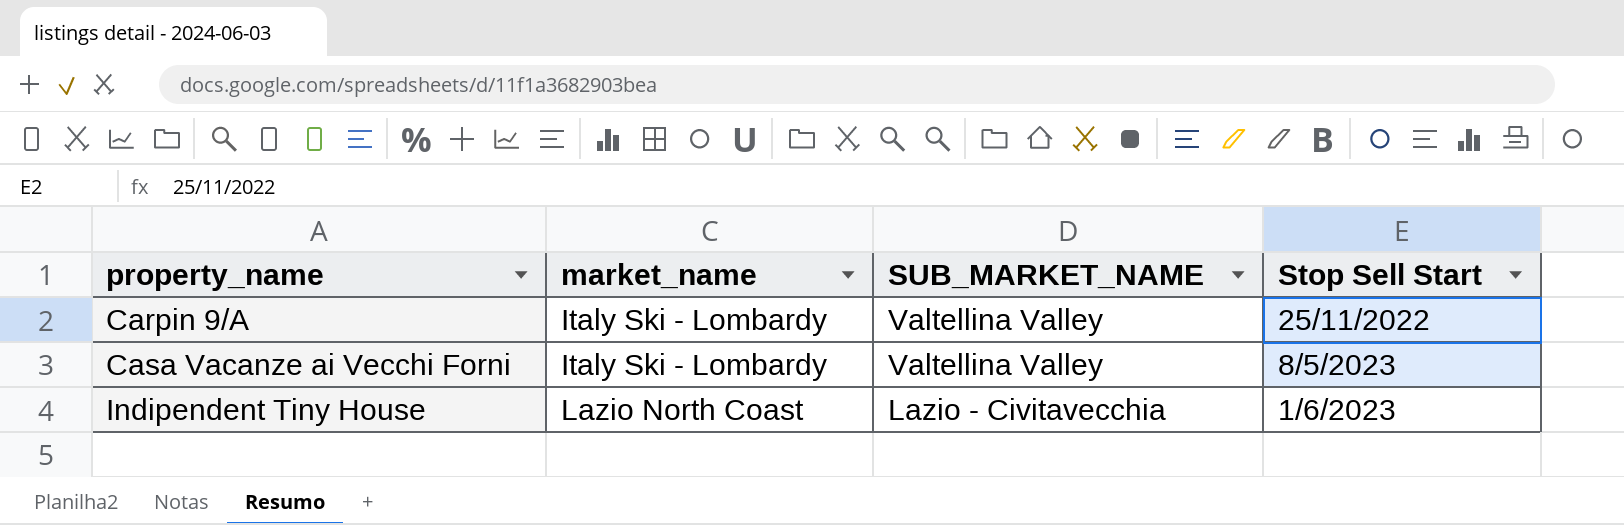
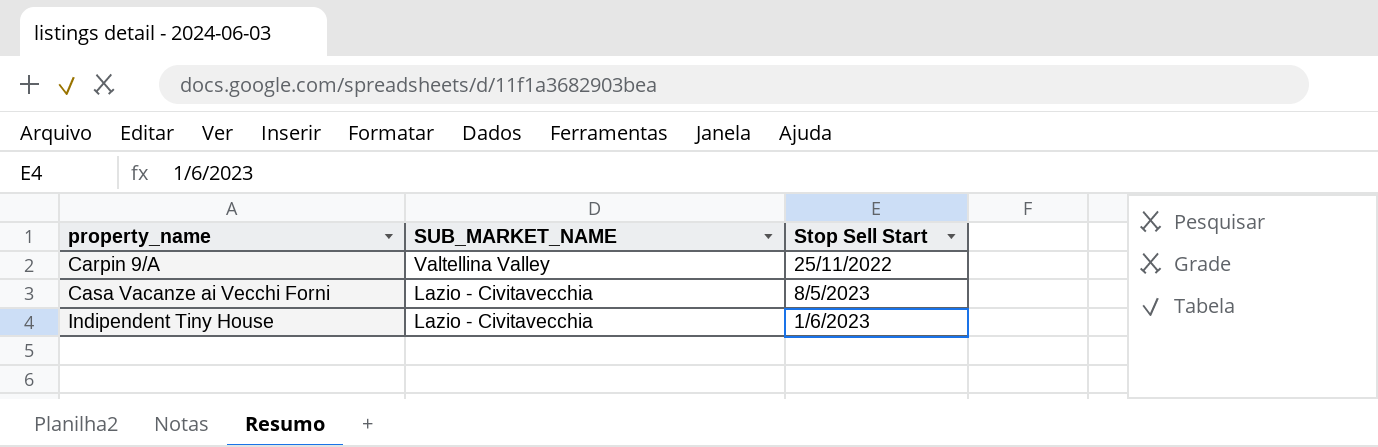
column market_name | position: 2 -> none
Casa Vacanze ai Vecchi Forni | SUB_MARKET_NAME: Valtellina Valley -> Lazio - Civitavecchia

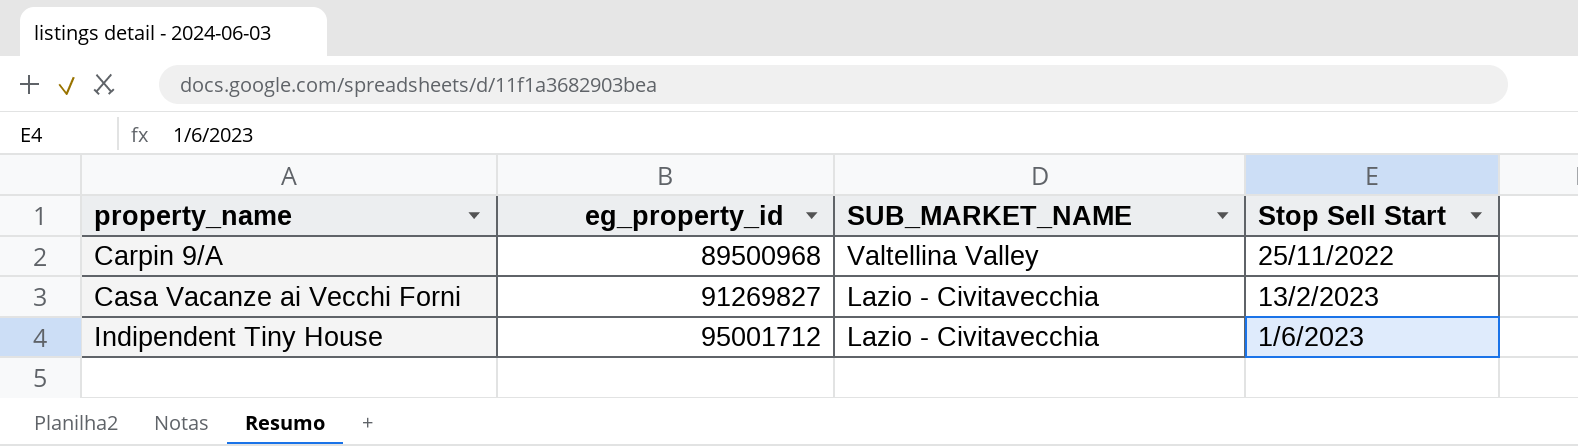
column eg_property_id | position: none -> 2
Casa Vacanze ai Vecchi Forni | Stop Sell Start: 8/5/2023 -> 13/2/2023

